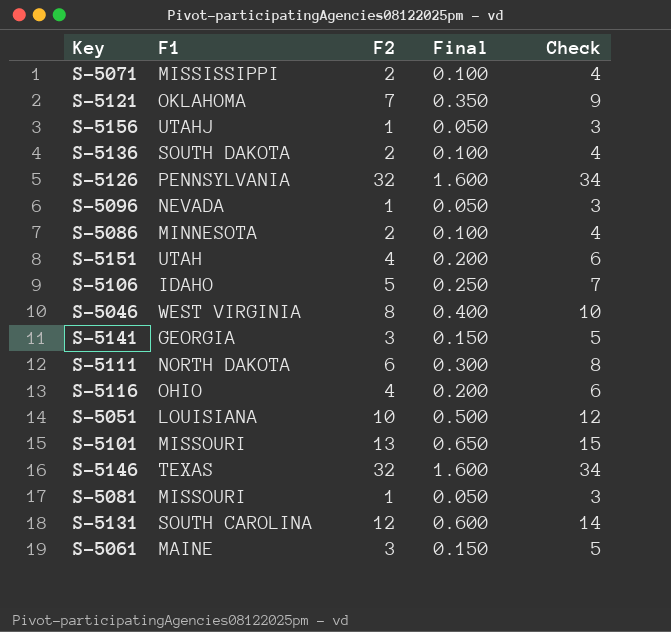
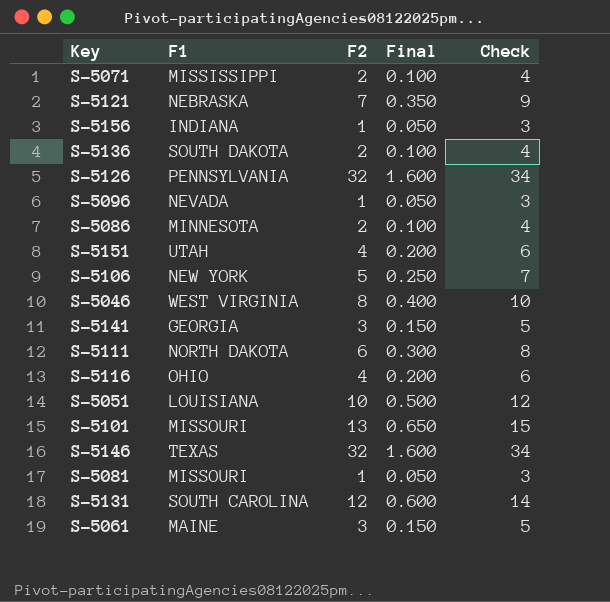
S-5121 | F1: OKLAHOMA -> NEBRASKA
S-5156 | F1: UTAHJ -> INDIANA
S-5106 | F1: IDAHO -> NEW YORK

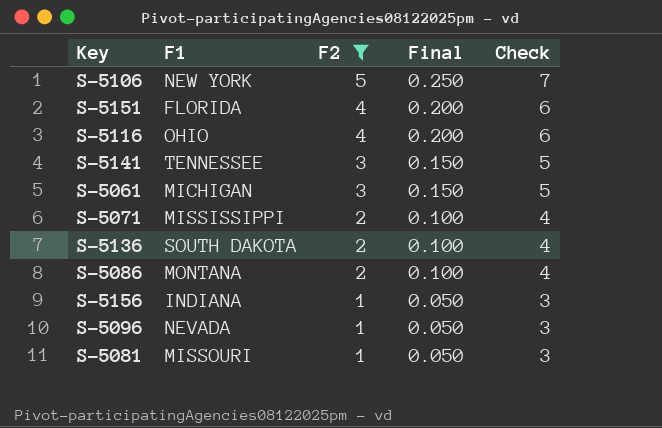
filter: none -> F2 <= 5
row order: none -> F2 descending
S-5151 | F1: UTAH -> FLORIDA
S-5141 | F1: GEORGIA -> TENNESSEE
S-5061 | F1: MAINE -> MICHIGAN
S-5086 | F1: MINNESOTA -> MONTANA

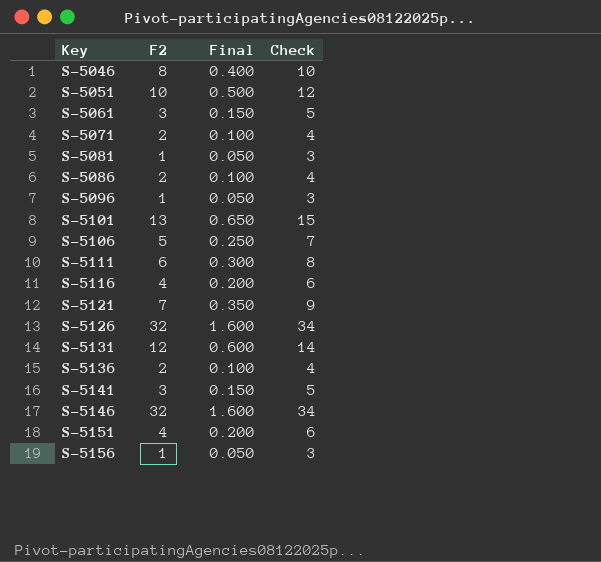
filter: F2 <= 5 -> none
row order: F2 descending -> Key ascending
column F1 | position: 2 -> none

